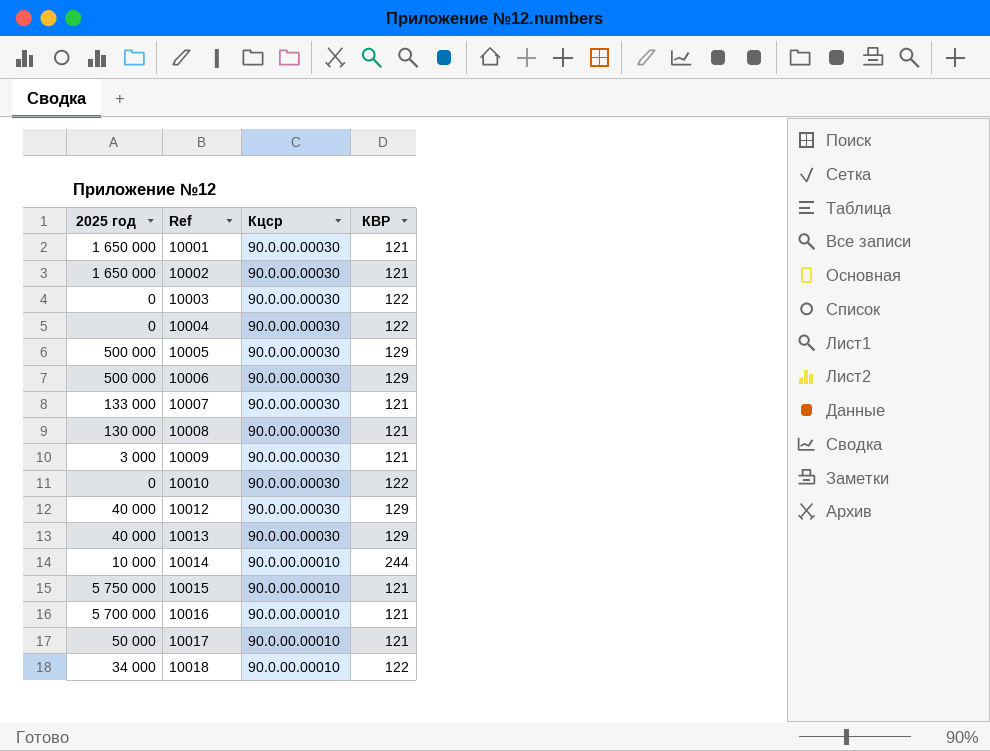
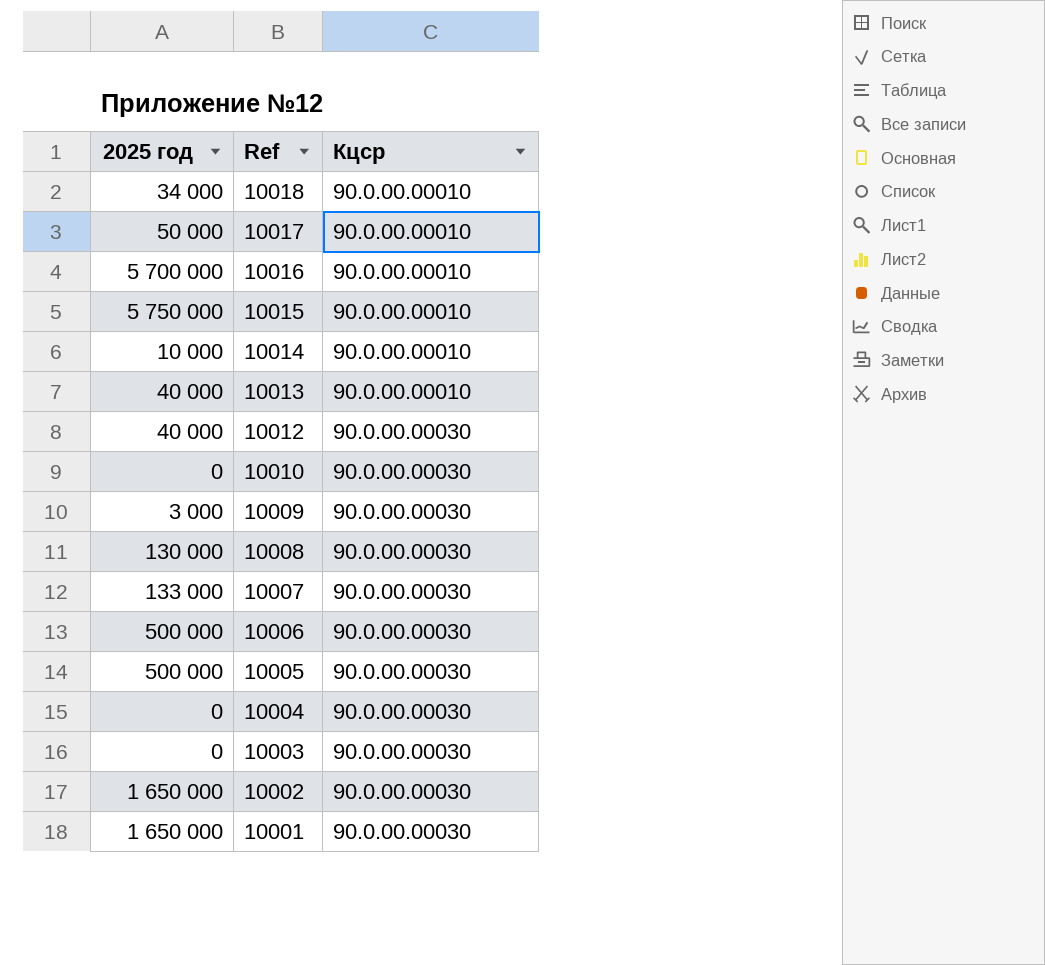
row order: Ref ascending -> Ref descending
column КВР | position: 4 -> none
10013 | Кцср: 90.0.00.00030 -> 90.0.00.00010

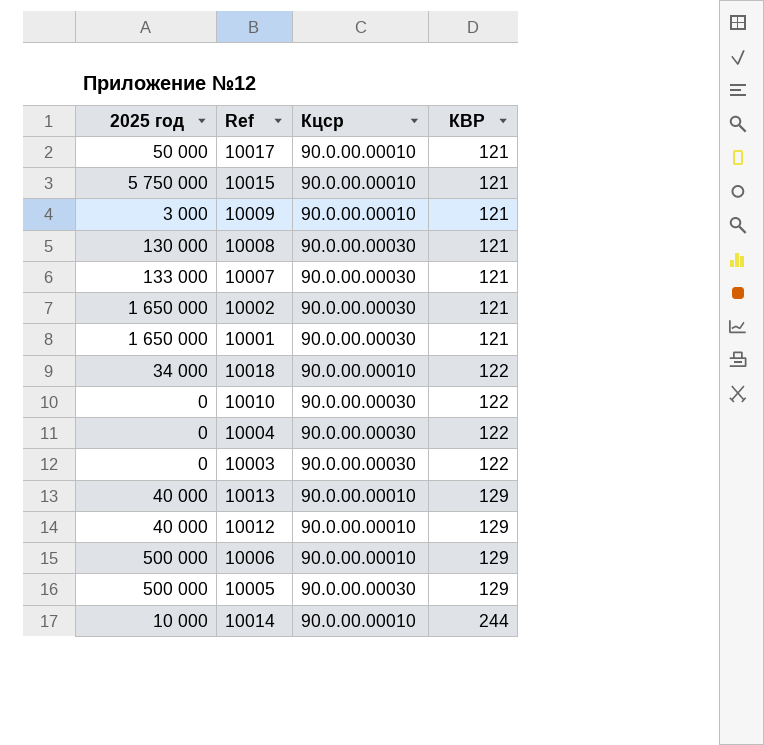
row order: Ref descending -> КВР ascending
column КВР | position: none -> 4
row 10016: 5 700 000 | 90.0.00.00010 -> none
10009 | Кцср: 90.0.00.00030 -> 90.0.00.00010
10012 | Кцср: 90.0.00.00030 -> 90.0.00.00010
10006 | Кцср: 90.0.00.00030 -> 90.0.00.00010

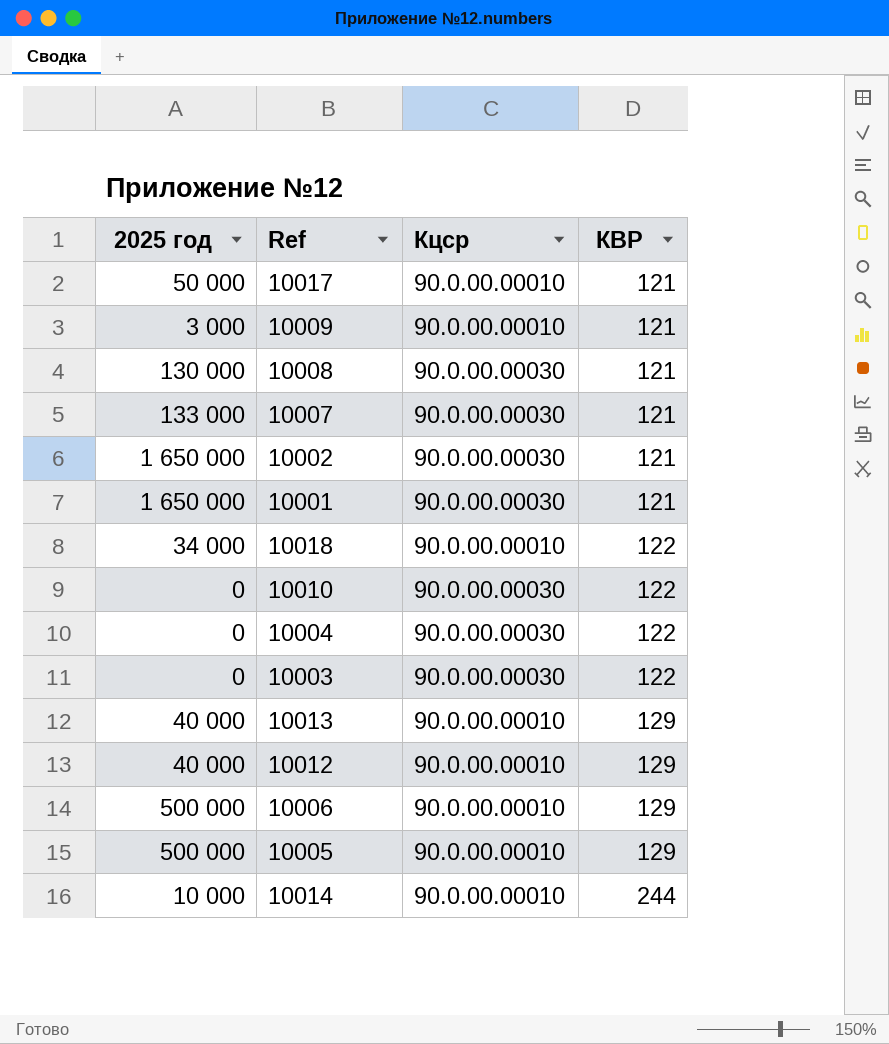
row 10015: 5 750 000 | 90.0.00.00010 | 121 -> none
10005 | Кцср: 90.0.00.00030 -> 90.0.00.00010

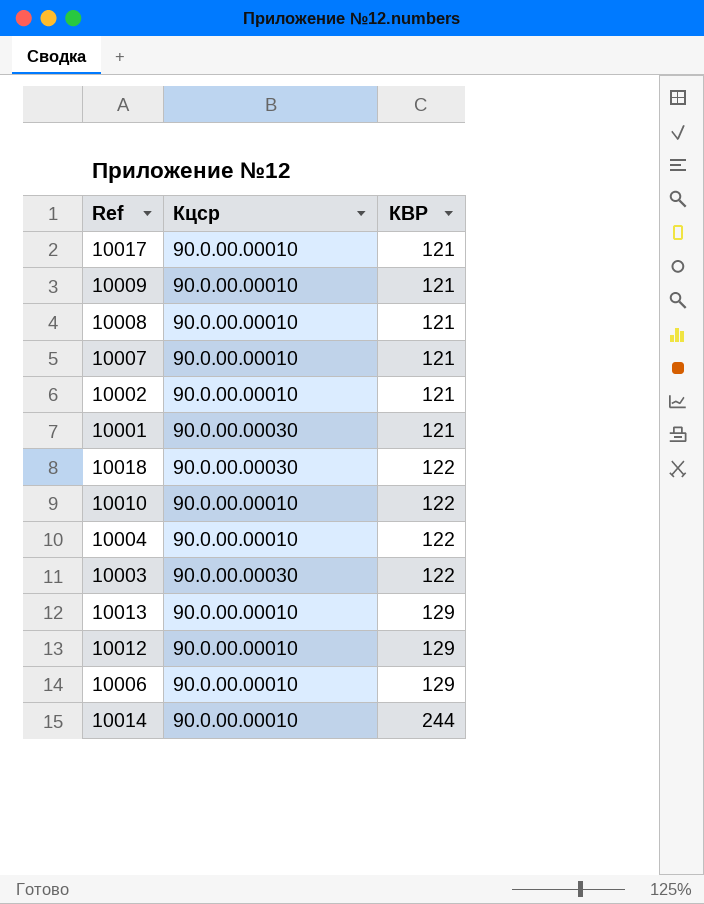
column 2025 год | position: 1 -> none
row 10005: 500 000 | 90.0.00.00010 | 129 -> none
10008 | Кцср: 90.0.00.00030 -> 90.0.00.00010
10007 | Кцср: 90.0.00.00030 -> 90.0.00.00010
10002 | Кцср: 90.0.00.00030 -> 90.0.00.00010
10018 | Кцср: 90.0.00.00010 -> 90.0.00.00030
10010 | Кцср: 90.0.00.00030 -> 90.0.00.00010
10004 | Кцср: 90.0.00.00030 -> 90.0.00.00010

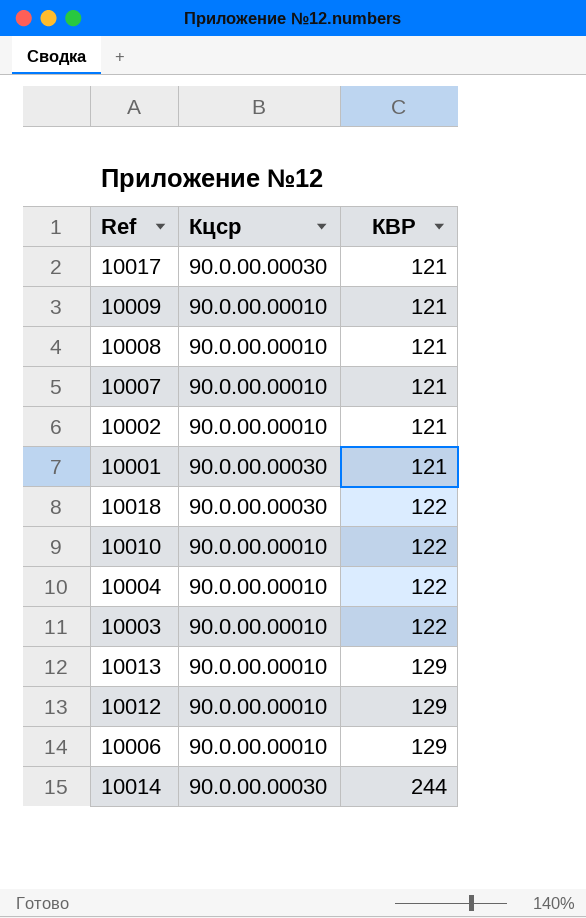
10017 | Кцср: 90.0.00.00010 -> 90.0.00.00030
10003 | Кцср: 90.0.00.00030 -> 90.0.00.00010
10014 | Кцср: 90.0.00.00010 -> 90.0.00.00030

